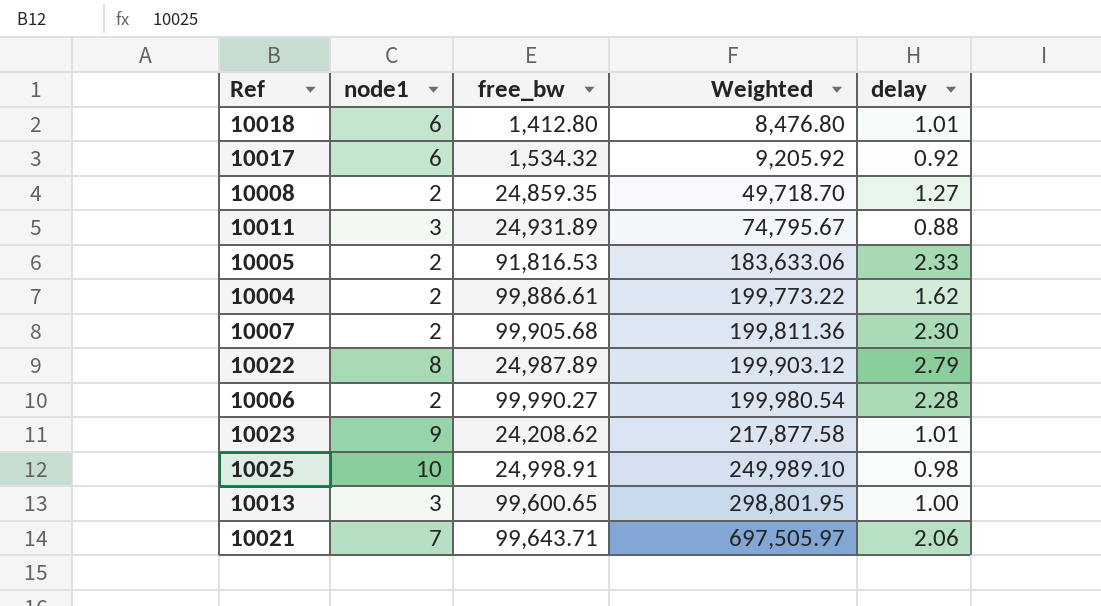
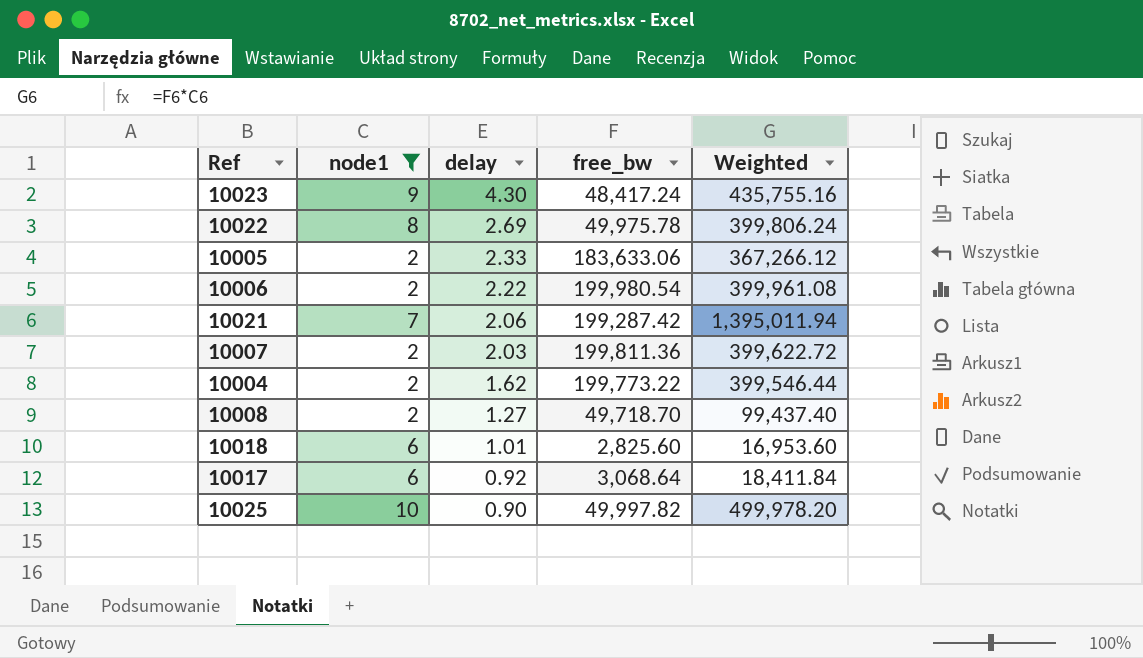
filter: none -> node1 != 3
row order: Weighted ascending -> delay descending
column delay | position: 5 -> 3
10023 | delay: 1.01 -> 4.30
10023 | free_bw: 24,208.62 -> 48,417.24
10023 | Weighted: 217,877.58 -> 435,755.16
10022 | delay: 2.79 -> 2.69
10022 | free_bw: 24,987.89 -> 49,975.78
10022 | Weighted: 199,903.12 -> 399,806.24
10005 | free_bw: 91,816.53 -> 183,633.06
10005 | Weighted: 183,633.06 -> 367,266.12
10006 | delay: 2.28 -> 2.22
10006 | free_bw: 99,990.27 -> 199,980.54
10006 | Weighted: 199,980.54 -> 399,961.08
10021 | free_bw: 99,643.71 -> 199,287.42
10021 | Weighted: 697,505.97 -> 1,395,011.94
10007 | delay: 2.30 -> 2.03
10007 | free_bw: 99,905.68 -> 199,811.36
10007 | Weighted: 199,811.36 -> 399,622.72
10004 | free_bw: 99,886.61 -> 199,773.22
10004 | Weighted: 199,773.22 -> 399,546.44
10008 | free_bw: 24,859.35 -> 49,718.70
10008 | Weighted: 49,718.70 -> 99,437.40
10018 | free_bw: 1,412.80 -> 2,825.60
10018 | Weighted: 8,476.80 -> 16,953.60
10017 | free_bw: 1,534.32 -> 3,068.64
10017 | Weighted: 9,205.92 -> 18,411.84
10025 | delay: 0.98 -> 0.90
10025 | free_bw: 24,998.91 -> 49,997.82
10025 | Weighted: 249,989.10 -> 499,978.20

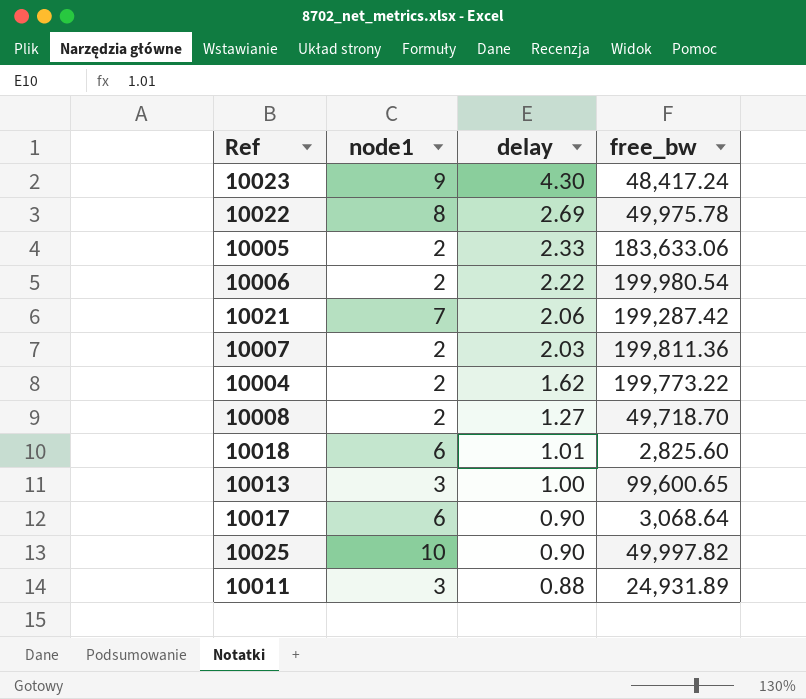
filter: node1 != 3 -> none
column Weighted | formula: [node1] * [free_bw] -> none
10017 | delay: 0.92 -> 0.90

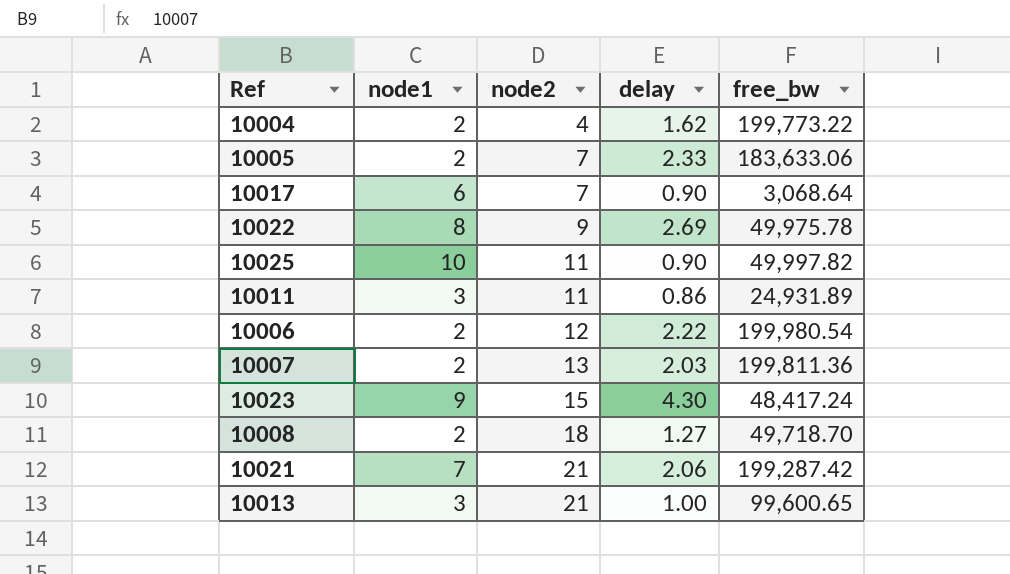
row order: delay descending -> node2 ascending
column node2 | position: none -> 3
row 10018: 6 | 1.01 | 2,825.60 -> none
10011 | delay: 0.88 -> 0.86

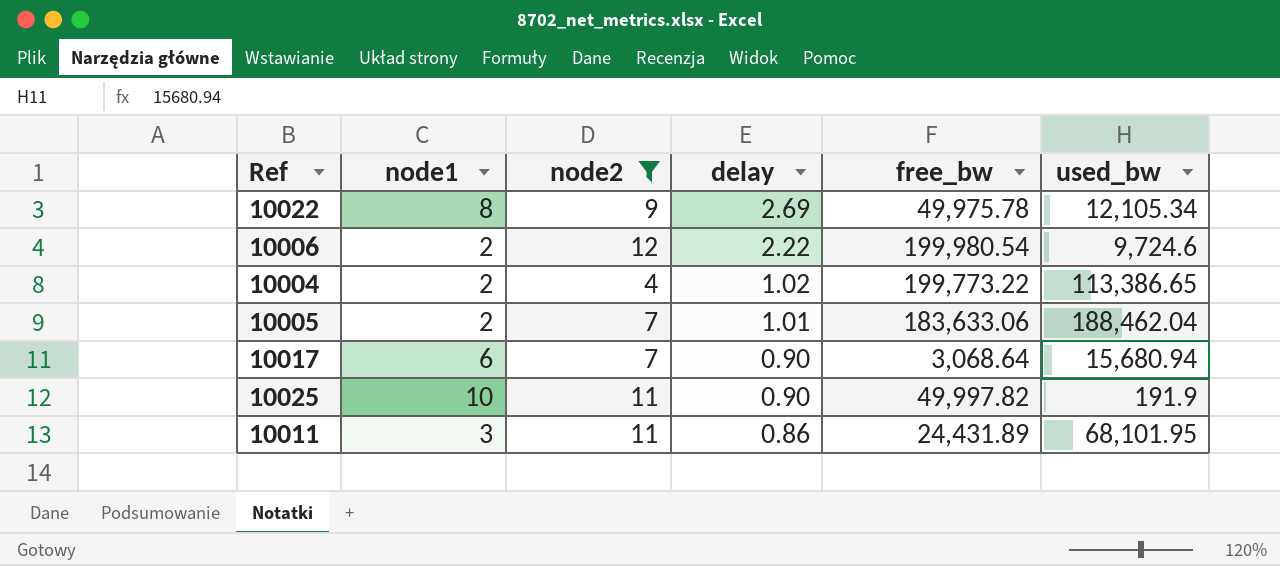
filter: none -> node2 <= 12
row order: node2 ascending -> delay descending
column used_bw | position: none -> 6
10004 | delay: 1.62 -> 1.02
10005 | delay: 2.33 -> 1.01
10011 | free_bw: 24,931.89 -> 24,431.89

